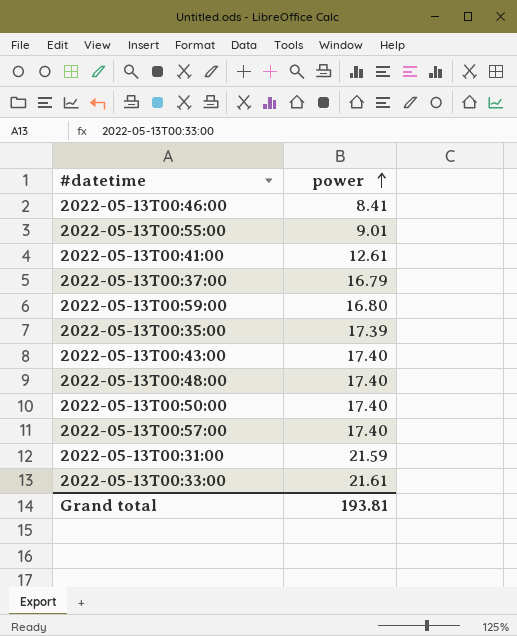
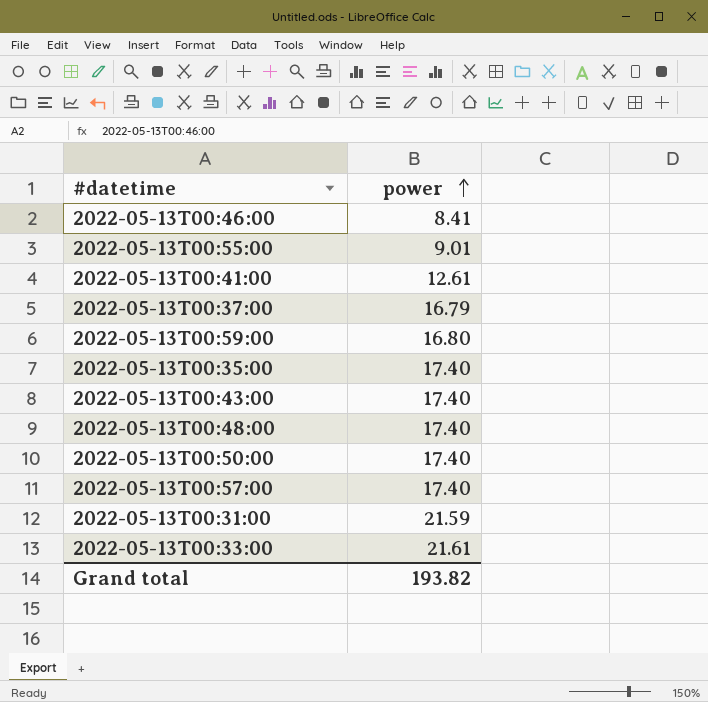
2022-05-13T00:35:00 | power: 17.39 -> 17.40
Grand total | power: 193.81 -> 193.82

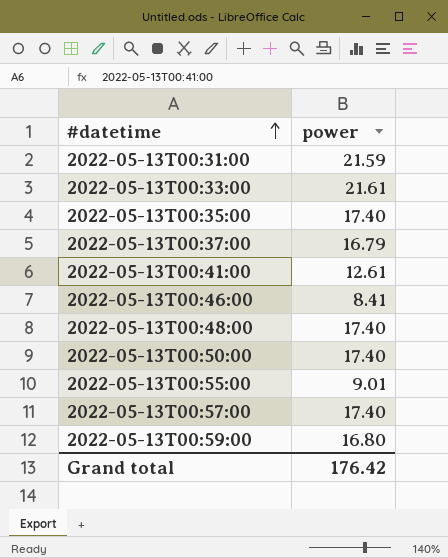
row order: power ascending -> #datetime ascending
row 2022-05-13T00:43:00: 17.40 -> none
Grand total | power: 193.82 -> 176.42

